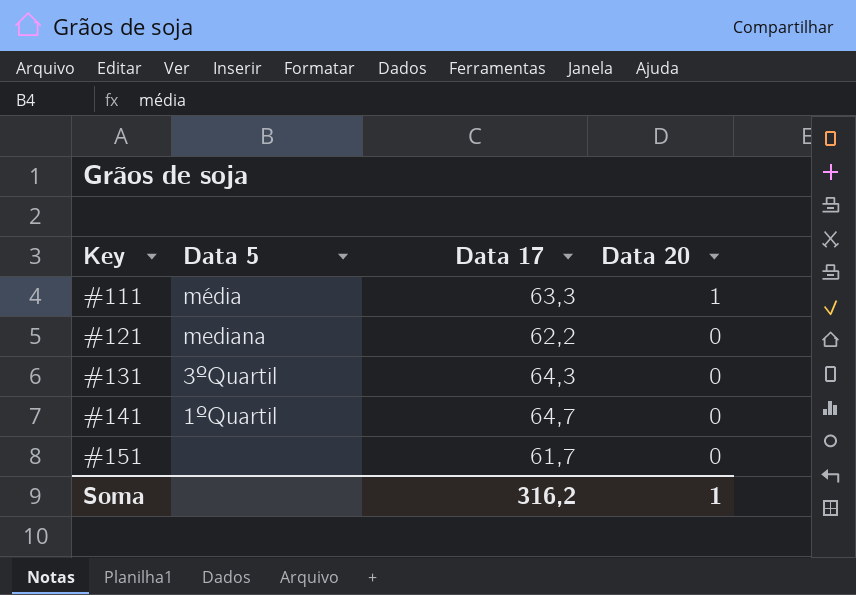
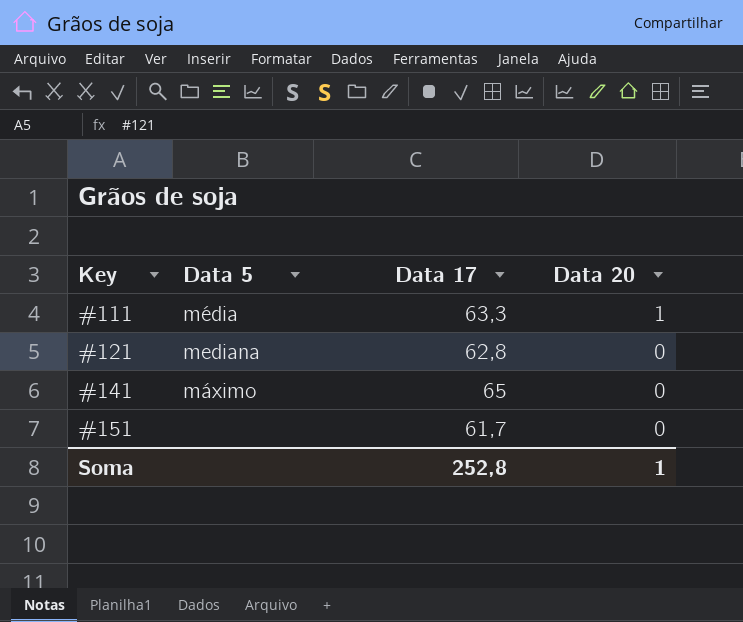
row #131: 3ºQuartil | 64,3 | 0 -> none
#121 | Data 17: 62,2 -> 62,8
#141 | Data 5: 1ºQuartil -> máximo
#141 | Data 17: 64,7 -> 65
Soma | Data 17: 316,2 -> 252,8

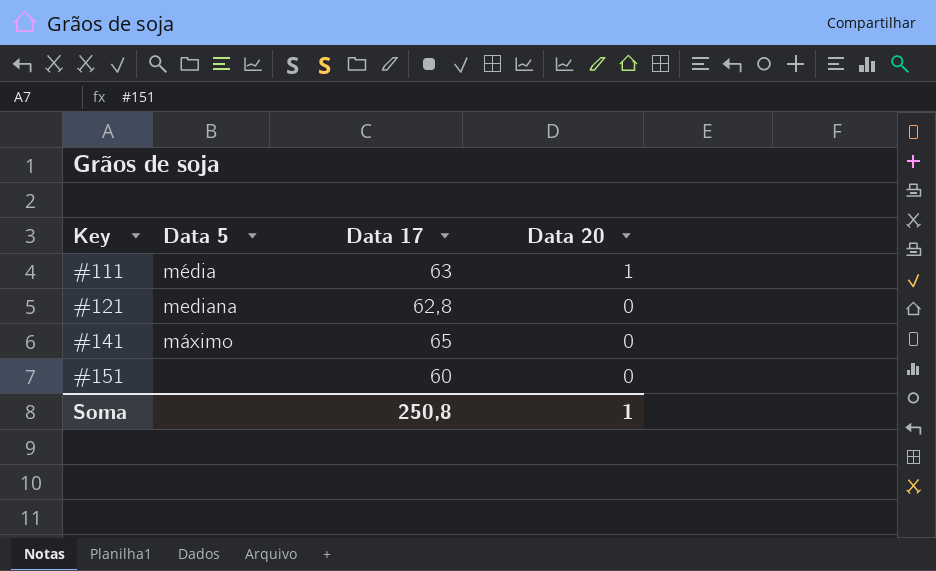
#111 | Data 17: 63,3 -> 63
#151 | Data 17: 61,7 -> 60
Soma | Data 17: 252,8 -> 250,8

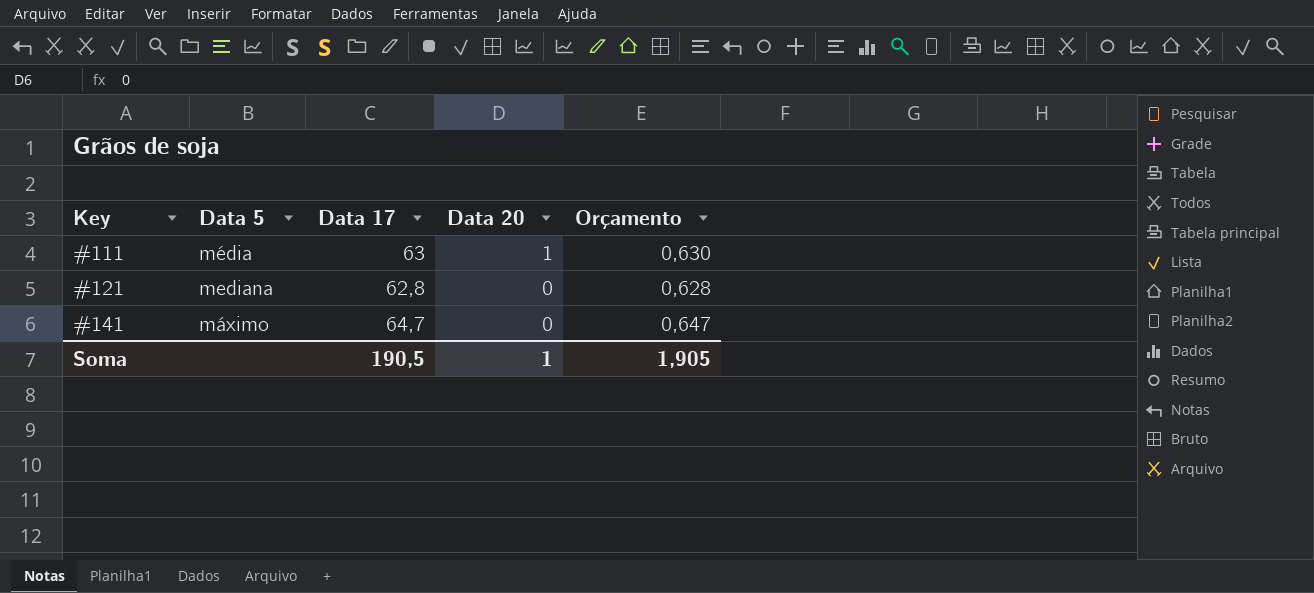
column Orçamento | formula: none -> [Data 17] * 0,01
row #151: none | 60 | 0 -> none
#141 | Data 17: 65 -> 64,7
Soma | Data 17: 250,8 -> 190,5

